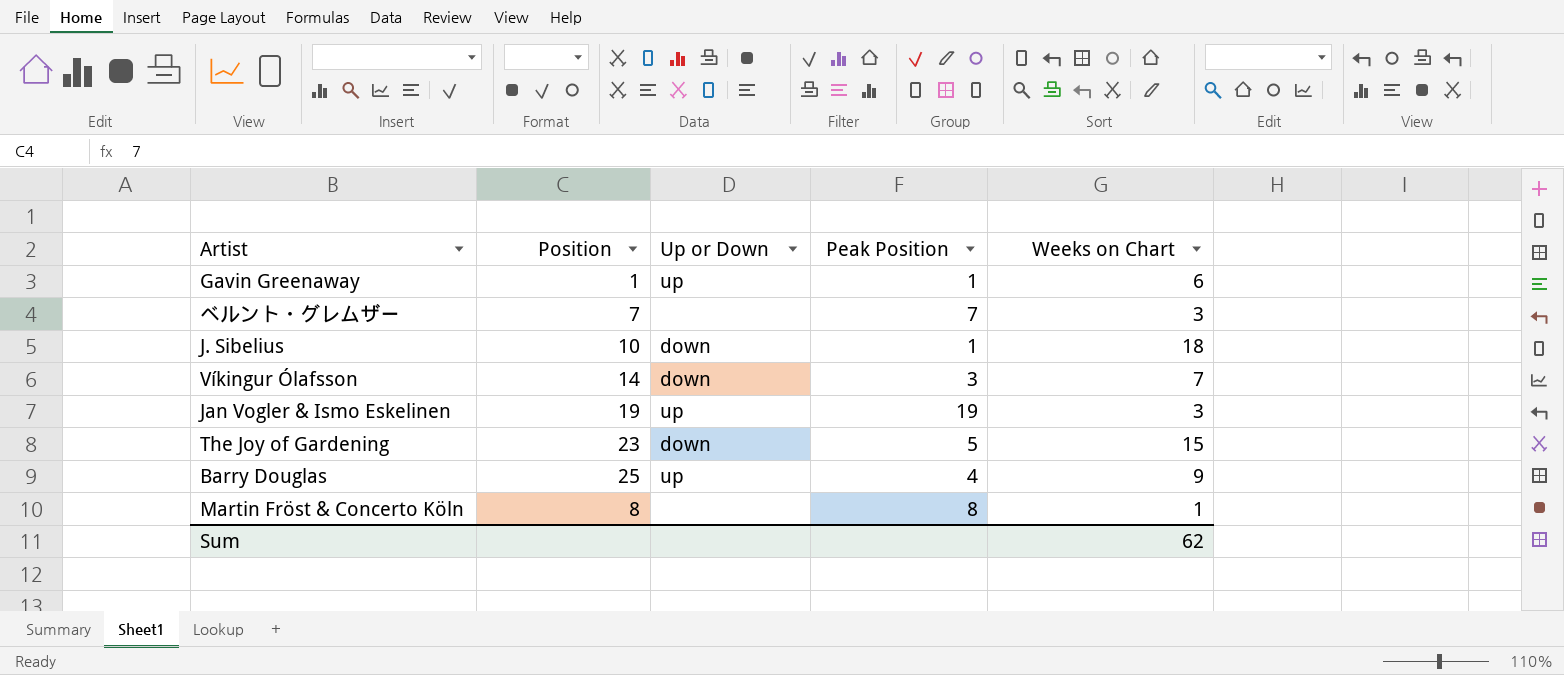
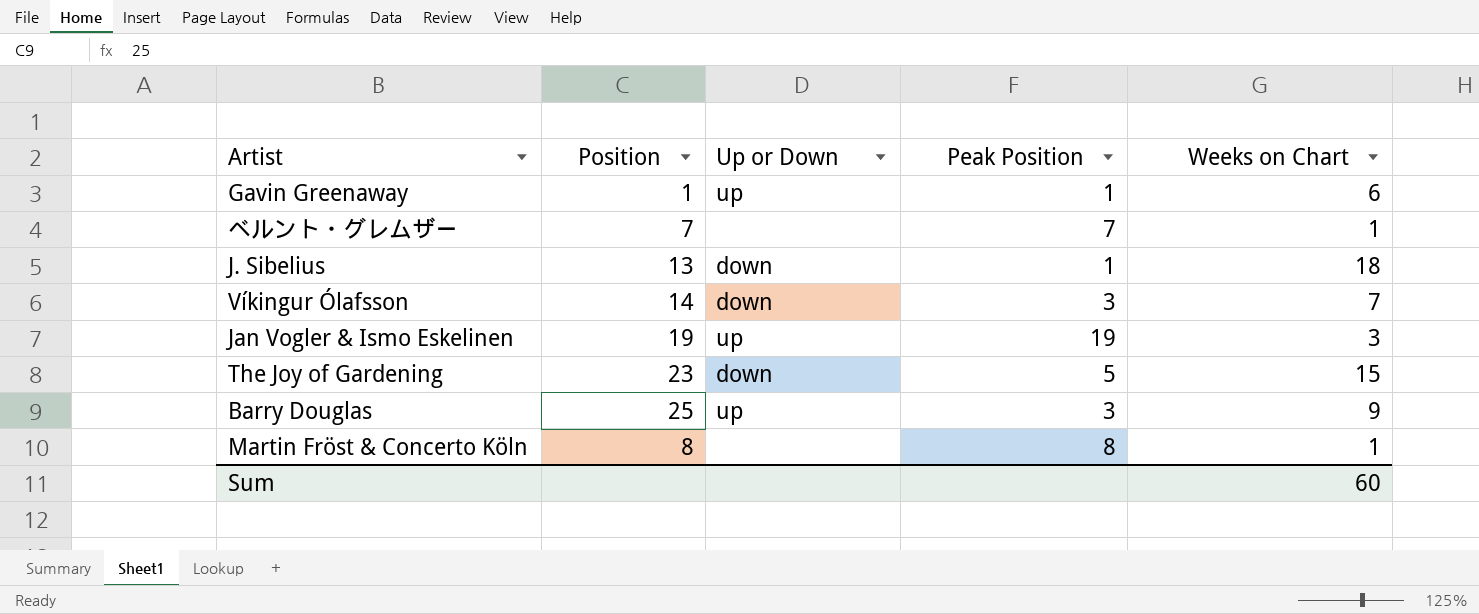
ベルント・グレムザー | Weeks on Chart: 3 -> 1
J. Sibelius | Position: 10 -> 13
Barry Douglas | Peak Position: 4 -> 3
Sum | Weeks on Chart: 62 -> 60

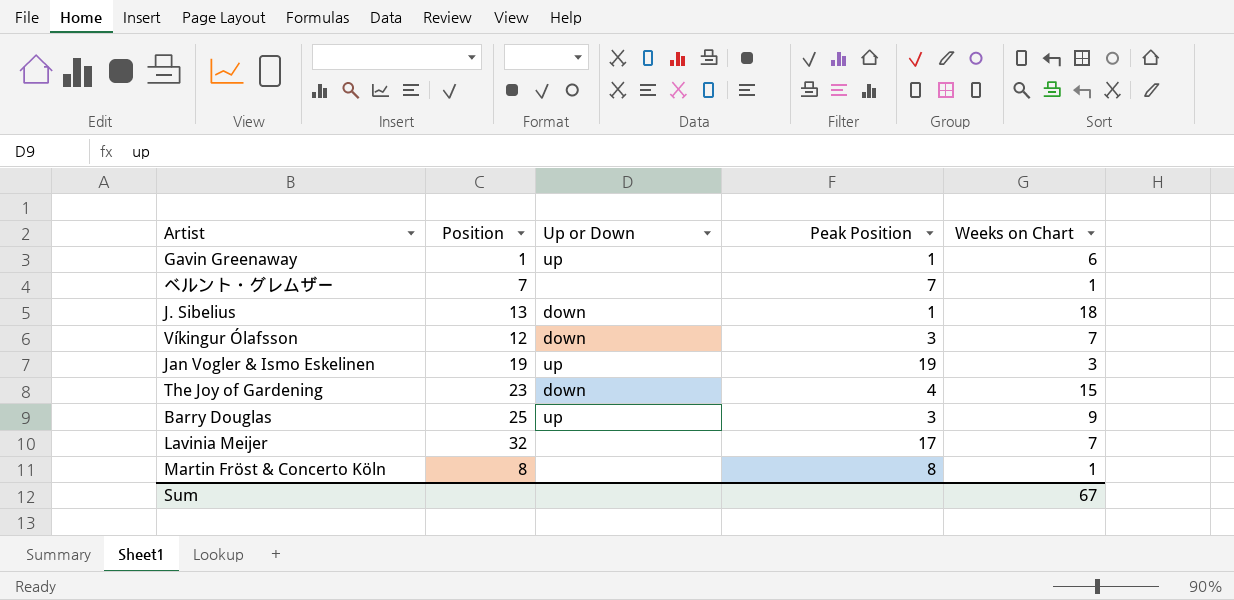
Víkingur Ólafsson | Position: 14 -> 12
The Joy of Gardening | Peak Position: 5 -> 4
row Lavinia Meijer: none -> 32 | none | 17 | 7
Sum | Weeks on Chart: 60 -> 67

